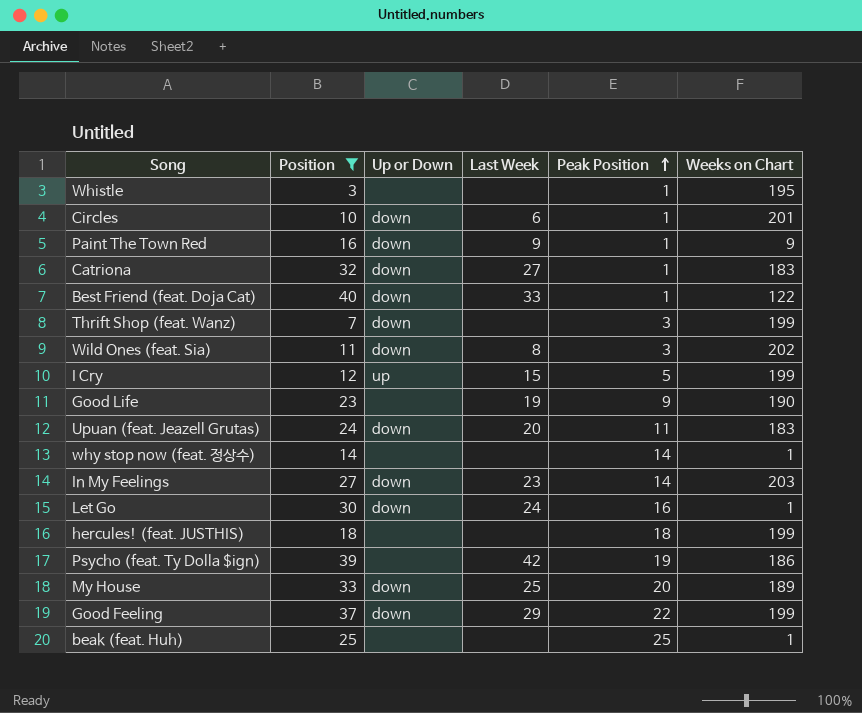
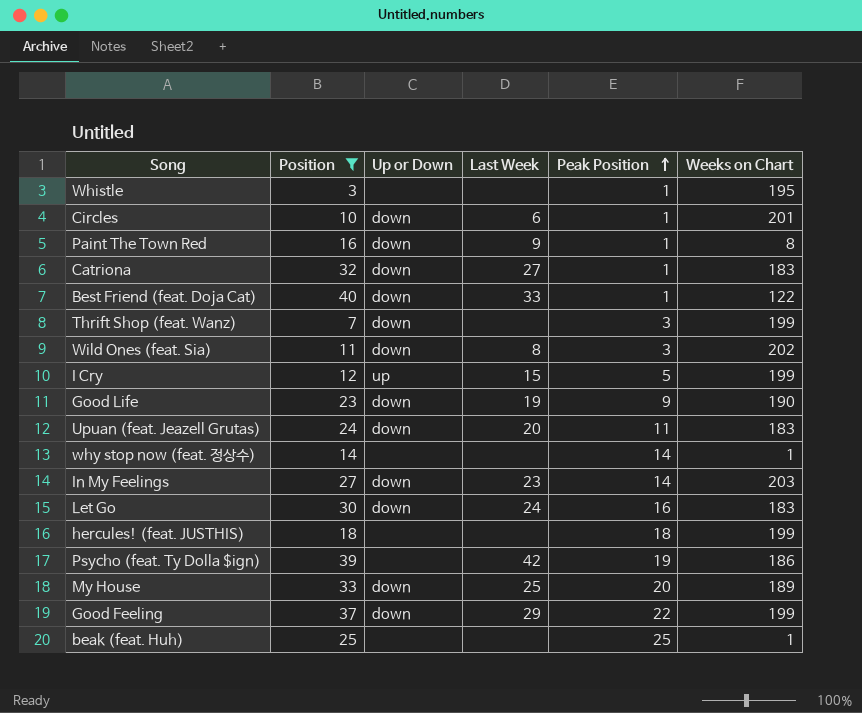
Paint The Town Red | Weeks on Chart: 9 -> 8
Good Life | Up or Down: none -> down
Let Go | Weeks on Chart: 1 -> 183

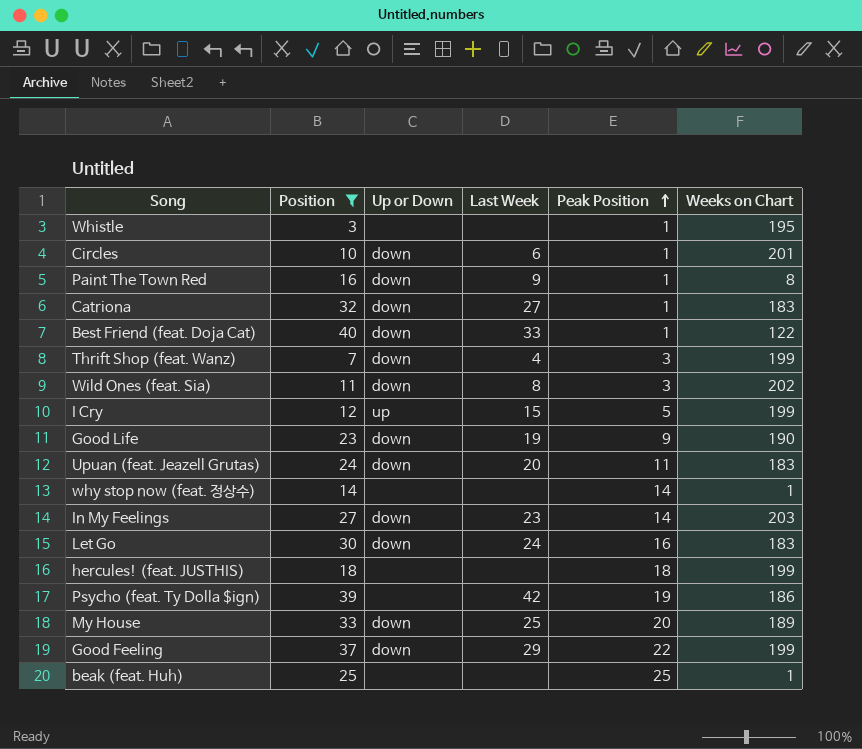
Thrift Shop (feat. Wanz) | Last Week: none -> 4

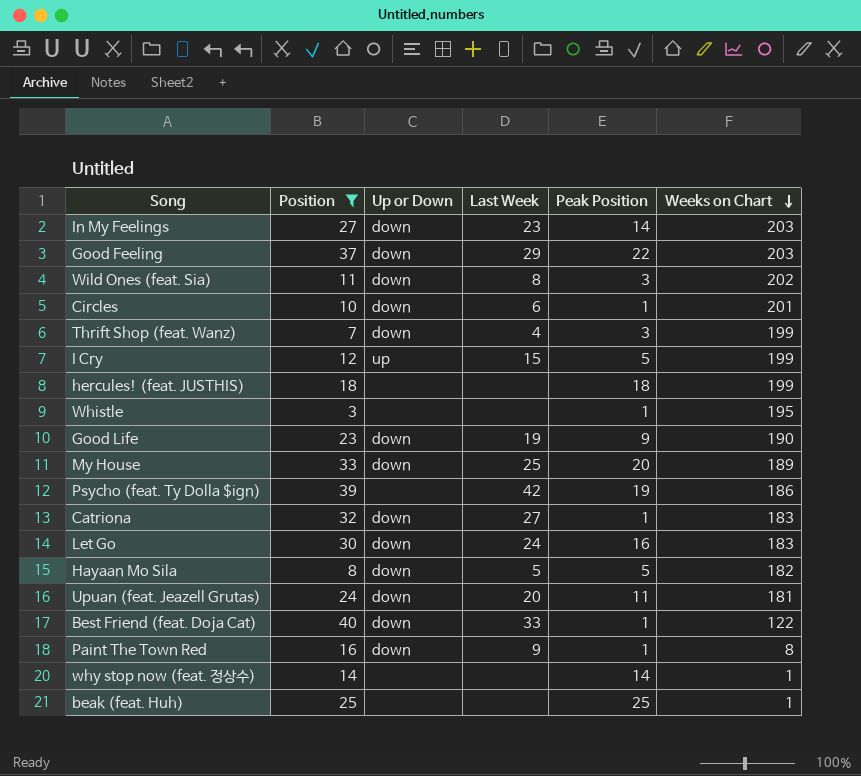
row order: Peak Position ascending -> Weeks on Chart descending
Good Feeling | Weeks on Chart: 199 -> 203
row Hayaan Mo Sila: none -> 8 | down | 5 | 5 | 182
Upuan (feat. Jeazell Grutas) | Weeks on Chart: 183 -> 181

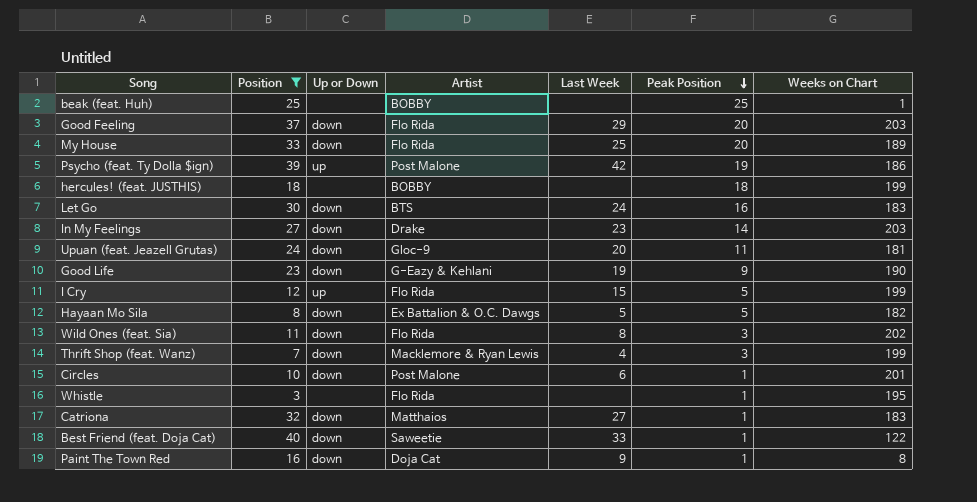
row order: Weeks on Chart descending -> Peak Position descending
column Artist | position: none -> 4
row why stop now (feat. 정상수): 14 | none | none | 14 | 1 -> none
Good Feeling | Peak Position: 22 -> 20
Psycho (feat. Ty Dolla $ign) | Up or Down: none -> up

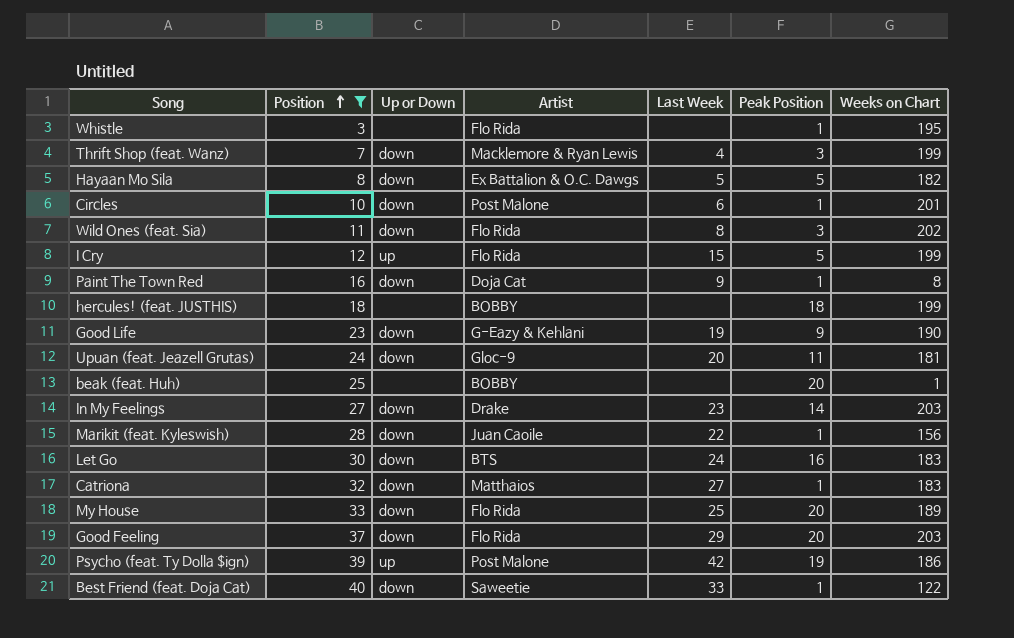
row order: Peak Position descending -> Position ascending
beak (feat. Huh) | Peak Position: 25 -> 20
row Marikit (feat. Kyleswish): none -> 28 | down | Juan Caoile | 22 | 1 | 156

